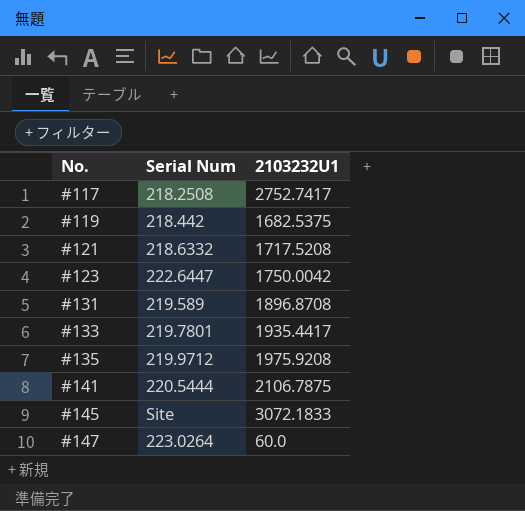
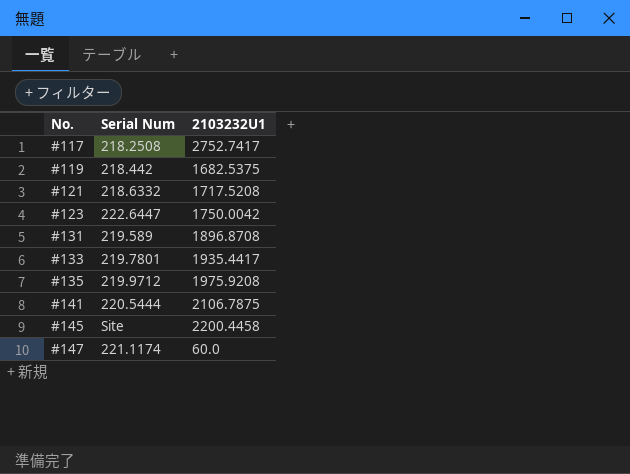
#145 | 2103232U1: 3072.1833 -> 2200.4458
#147 | Serial Num: 223.0264 -> 221.1174

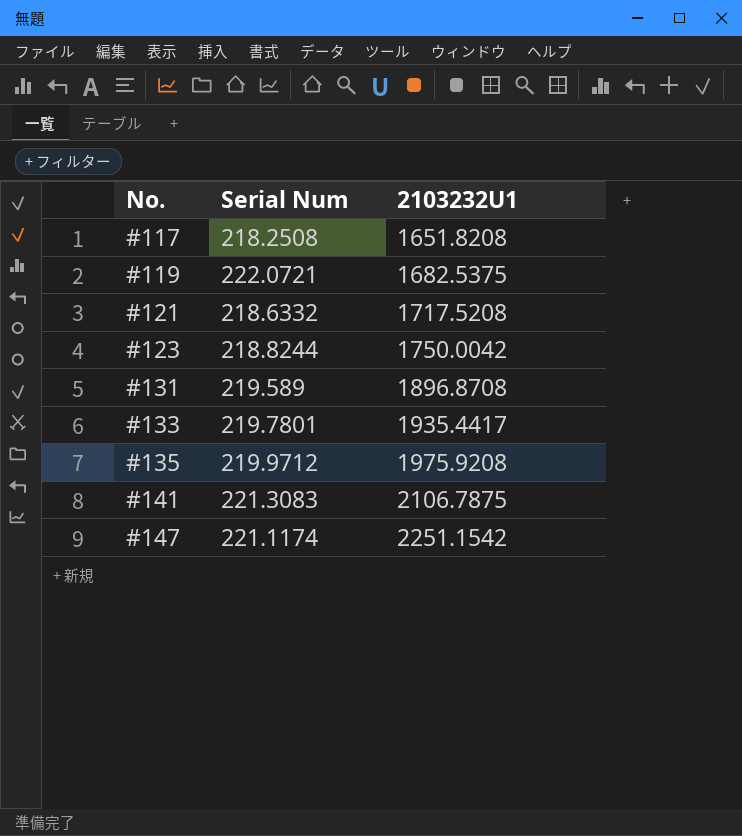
row #145: Site | 2200.4458 -> none
#117 | 2103232U1: 2752.7417 -> 1651.8208
#119 | Serial Num: 218.442 -> 222.0721
#123 | Serial Num: 222.6447 -> 218.8244
#141 | Serial Num: 220.5444 -> 221.3083
#147 | 2103232U1: 60.0 -> 2251.1542

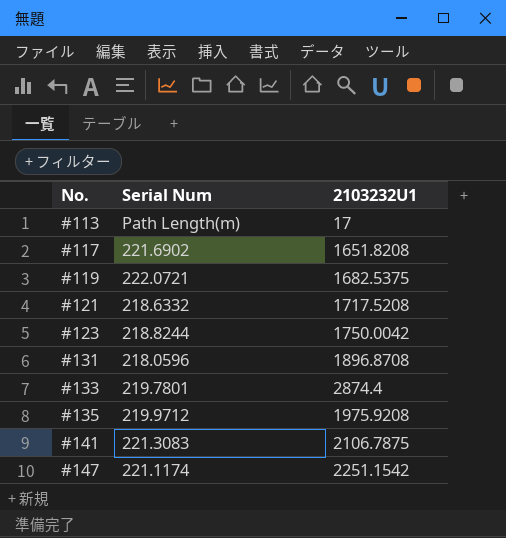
row #113: none -> Path Length(m) | 17
#117 | Serial Num: 218.2508 -> 221.6902
#131 | Serial Num: 219.589 -> 218.0596
#133 | 2103232U1: 1935.4417 -> 2874.4

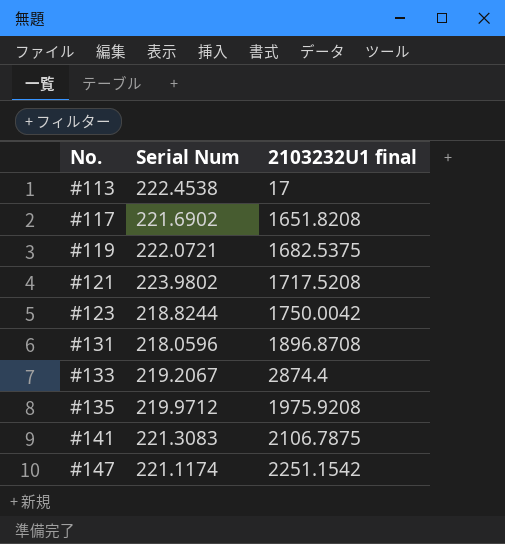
column name: 2103232U1 -> 2103232U1 final
#113 | Serial Num: Path Length(m) -> 222.4538
#121 | Serial Num: 218.6332 -> 223.9802
#133 | Serial Num: 219.7801 -> 219.2067

